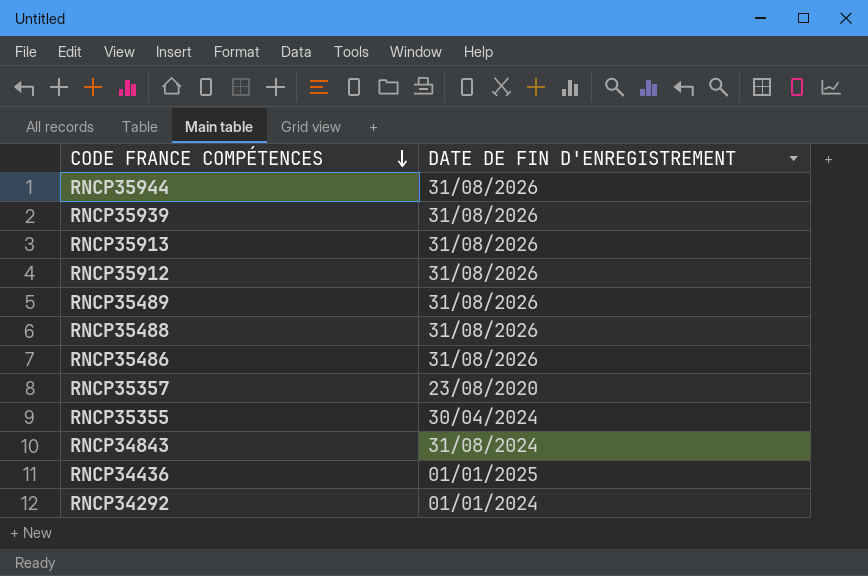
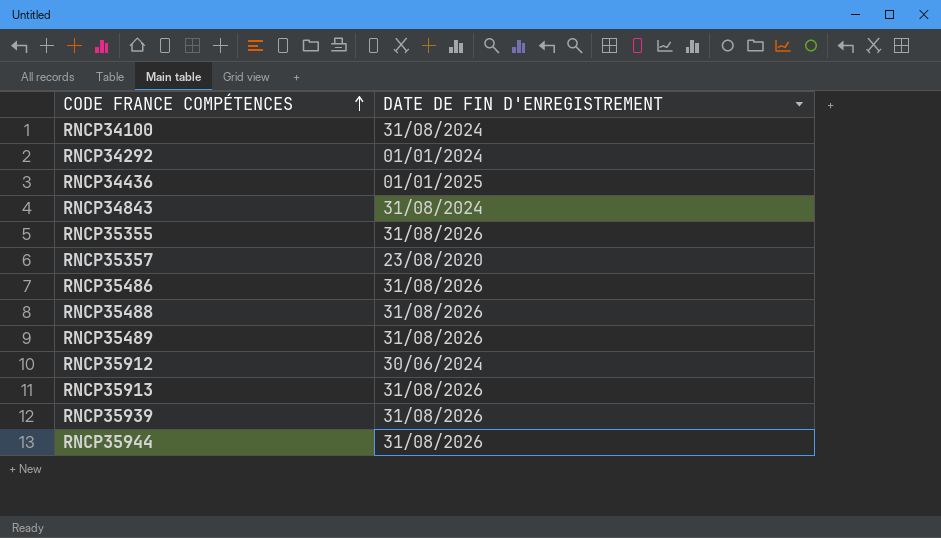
row order: CODE FRANCE COMPÉTENCES descending -> CODE FRANCE COMPÉTENCES ascending
row RNCP34100: none -> 31/08/2024
RNCP35355 | DATE DE FIN D'ENREGISTREMENT: 30/04/2024 -> 31/08/2026
RNCP35912 | DATE DE FIN D'ENREGISTREMENT: 31/08/2026 -> 30/06/2024

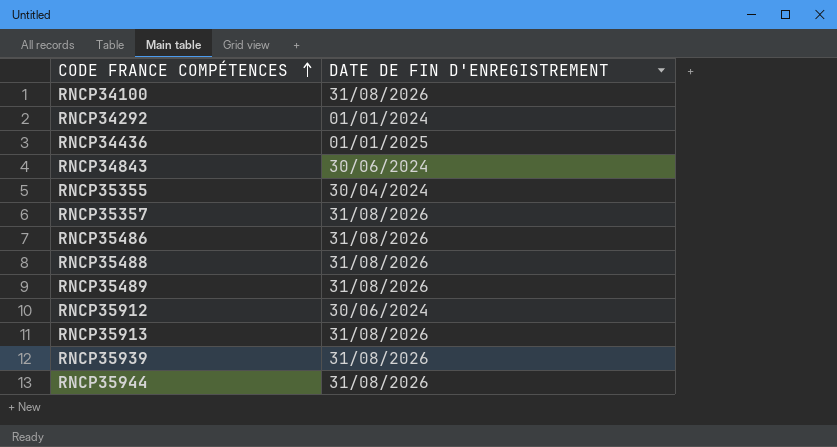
RNCP34100 | DATE DE FIN D'ENREGISTREMENT: 31/08/2024 -> 31/08/2026
RNCP34843 | DATE DE FIN D'ENREGISTREMENT: 31/08/2024 -> 30/06/2024
RNCP35355 | DATE DE FIN D'ENREGISTREMENT: 31/08/2026 -> 30/04/2024
RNCP35357 | DATE DE FIN D'ENREGISTREMENT: 23/08/2020 -> 31/08/2026

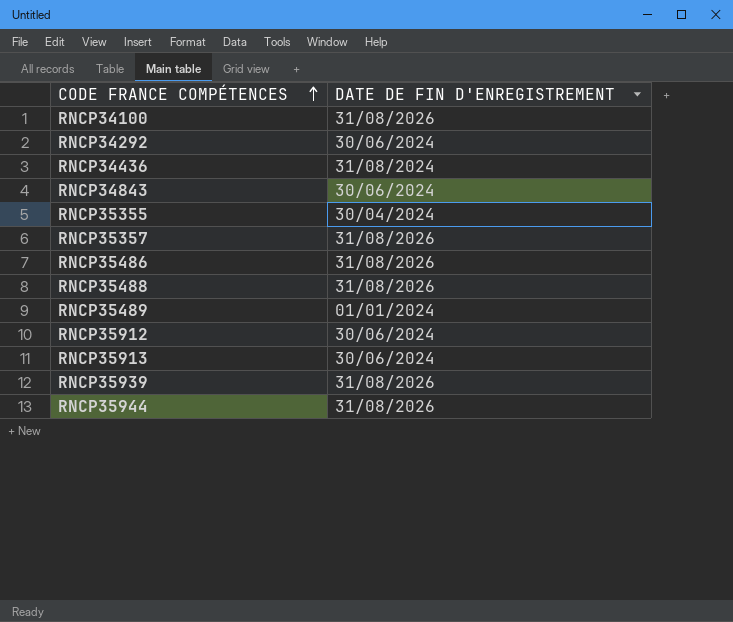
RNCP34292 | DATE DE FIN D'ENREGISTREMENT: 01/01/2024 -> 30/06/2024
RNCP34436 | DATE DE FIN D'ENREGISTREMENT: 01/01/2025 -> 31/08/2024
RNCP35489 | DATE DE FIN D'ENREGISTREMENT: 31/08/2026 -> 01/01/2024
RNCP35913 | DATE DE FIN D'ENREGISTREMENT: 31/08/2026 -> 30/06/2024

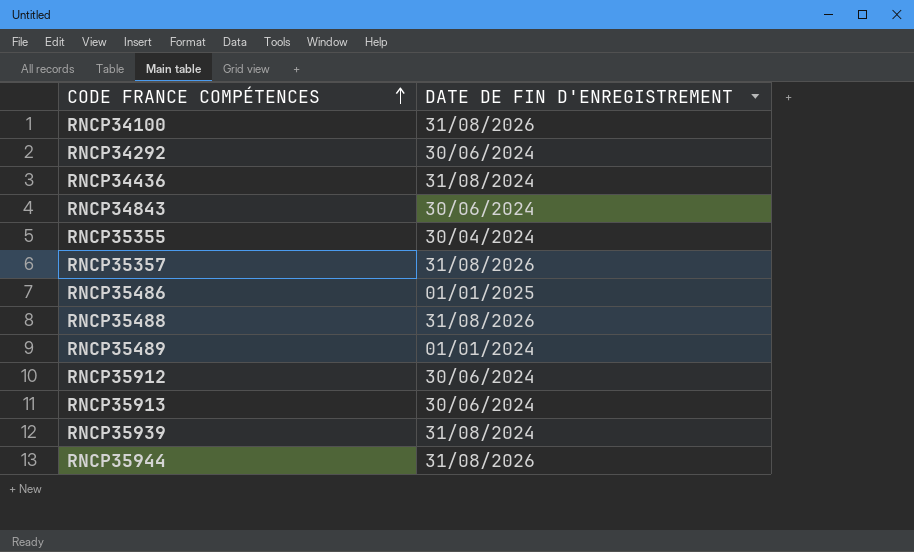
RNCP35486 | DATE DE FIN D'ENREGISTREMENT: 31/08/2026 -> 01/01/2025
RNCP35939 | DATE DE FIN D'ENREGISTREMENT: 31/08/2026 -> 31/08/2024

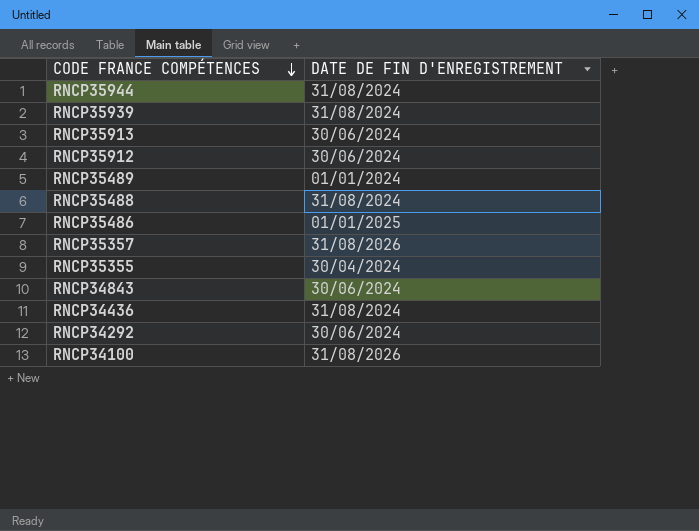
row order: CODE FRANCE COMPÉTENCES ascending -> CODE FRANCE COMPÉTENCES descending
RNCP35944 | DATE DE FIN D'ENREGISTREMENT: 31/08/2026 -> 31/08/2024
RNCP35488 | DATE DE FIN D'ENREGISTREMENT: 31/08/2026 -> 31/08/2024

